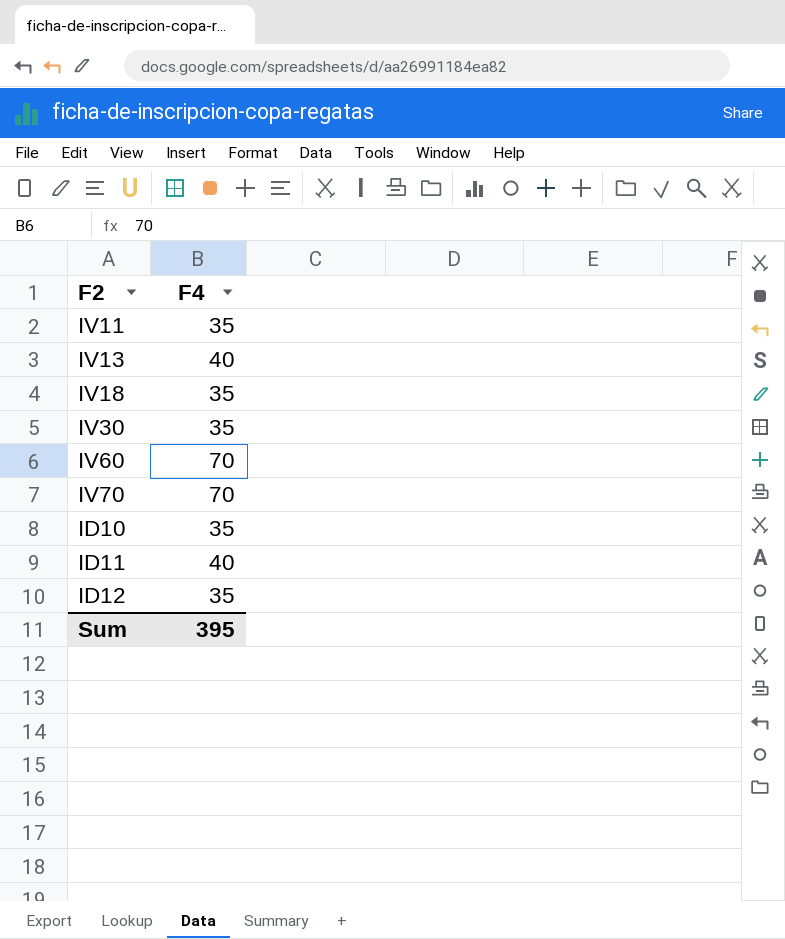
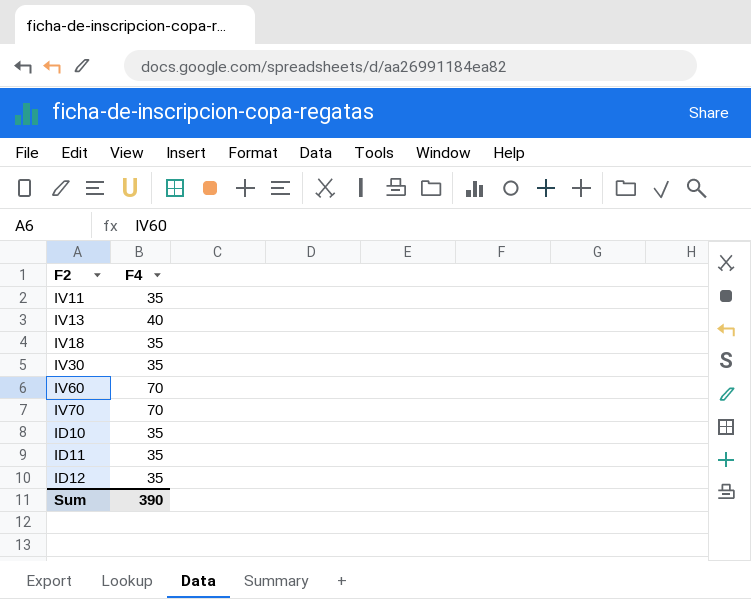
ID11 | F4: 40 -> 35
Sum | F4: 395 -> 390

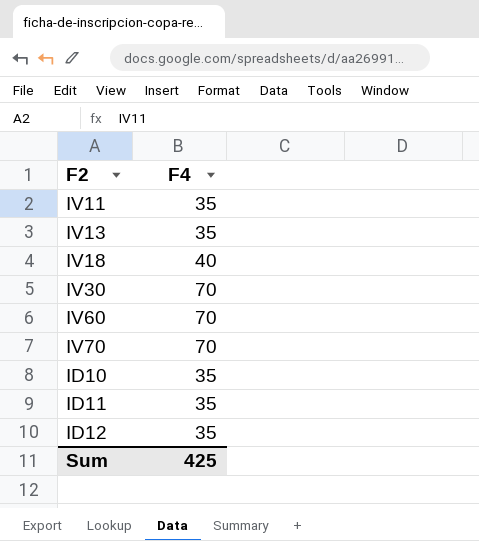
IV13 | F4: 40 -> 35
IV18 | F4: 35 -> 40
IV30 | F4: 35 -> 70
Sum | F4: 390 -> 425

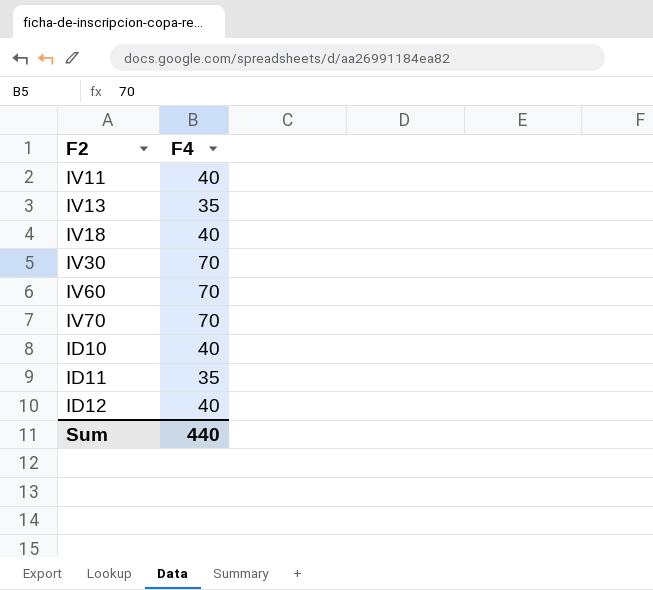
IV11 | F4: 35 -> 40
ID10 | F4: 35 -> 40
ID12 | F4: 35 -> 40
Sum | F4: 425 -> 440

